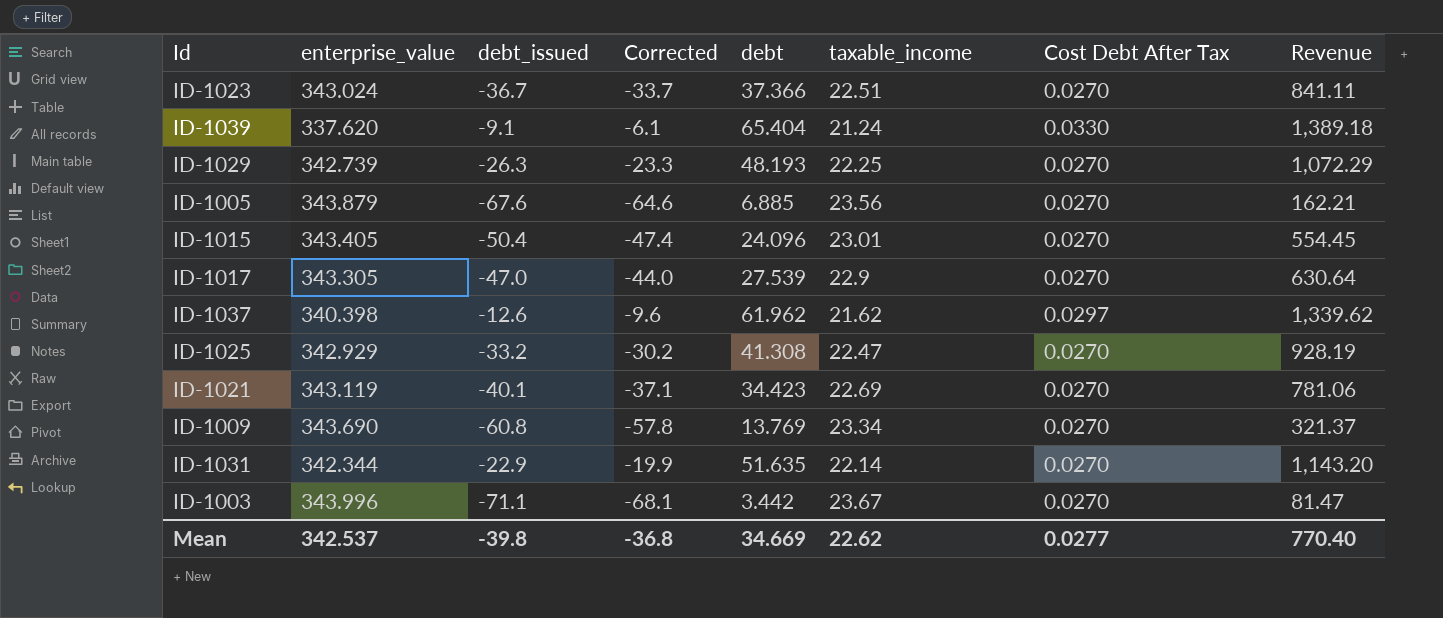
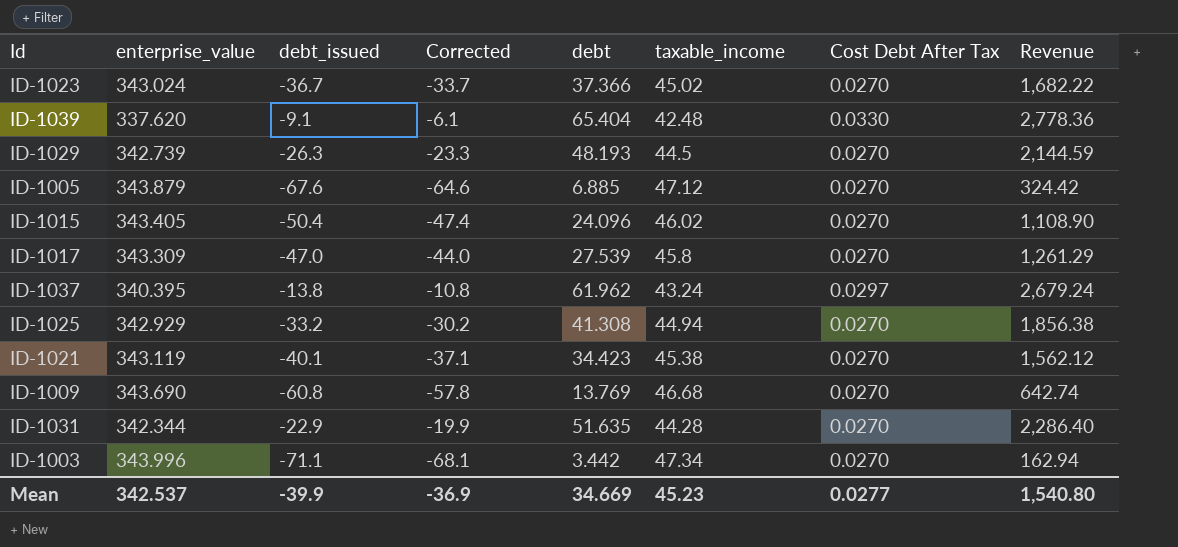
ID-1023 | taxable_income: 22.51 -> 45.02
ID-1023 | Revenue: 841.11 -> 1,682.22
ID-1039 | taxable_income: 21.24 -> 42.48
ID-1039 | Revenue: 1,389.18 -> 2,778.36
ID-1029 | taxable_income: 22.25 -> 44.5
ID-1029 | Revenue: 1,072.29 -> 2,144.59
ID-1005 | taxable_income: 23.56 -> 47.12
ID-1005 | Revenue: 162.21 -> 324.42
ID-1015 | taxable_income: 23.01 -> 46.02
ID-1015 | Revenue: 554.45 -> 1,108.90
ID-1017 | enterprise_value: 343.305 -> 343.309
ID-1017 | taxable_income: 22.9 -> 45.8
ID-1017 | Revenue: 630.64 -> 1,261.29
ID-1037 | enterprise_value: 340.398 -> 340.395
ID-1037 | debt_issued: -12.6 -> -13.8
ID-1037 | Corrected: -9.6 -> -10.8
ID-1037 | taxable_income: 21.62 -> 43.24
ID-1037 | Revenue: 1,339.62 -> 2,679.24
ID-1025 | taxable_income: 22.47 -> 44.94
ID-1025 | Revenue: 928.19 -> 1,856.38
ID-1021 | taxable_income: 22.69 -> 45.38
ID-1021 | Revenue: 781.06 -> 1,562.12
ID-1009 | taxable_income: 23.34 -> 46.68
ID-1009 | Revenue: 321.37 -> 642.74
ID-1031 | taxable_income: 22.14 -> 44.28
ID-1031 | Revenue: 1,143.20 -> 2,286.40
ID-1003 | taxable_income: 23.67 -> 47.34
ID-1003 | Revenue: 81.47 -> 162.94
Mean | debt_issued: -39.8 -> -39.9
Mean | Corrected: -36.8 -> -36.9
Mean | taxable_income: 22.62 -> 45.23
Mean | Revenue: 770.40 -> 1,540.80

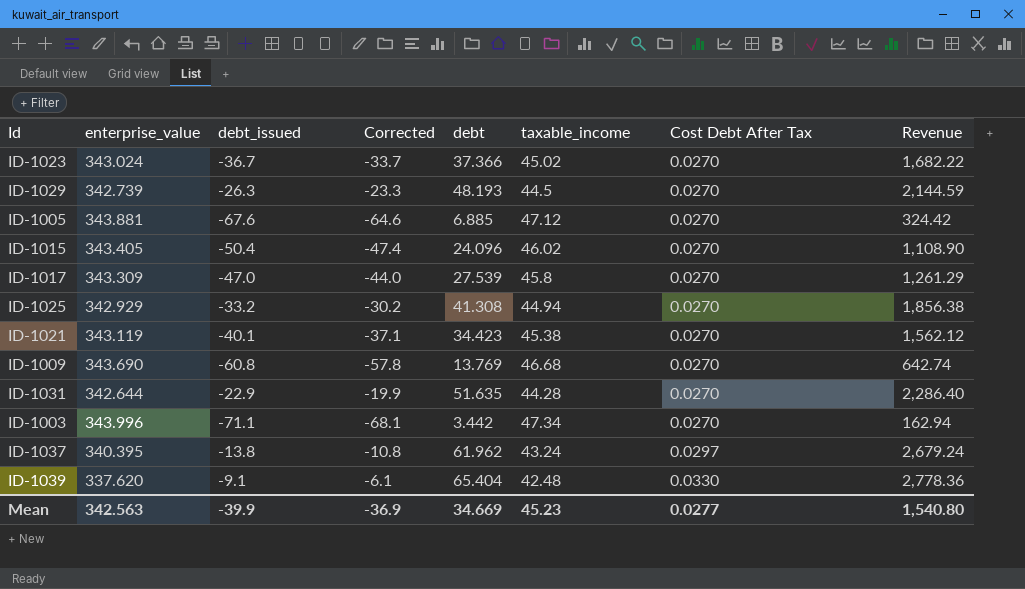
row order: none -> Cost Debt After Tax ascending
ID-1005 | enterprise_value: 343.879 -> 343.881
ID-1031 | enterprise_value: 342.344 -> 342.644
Mean | enterprise_value: 342.537 -> 342.563

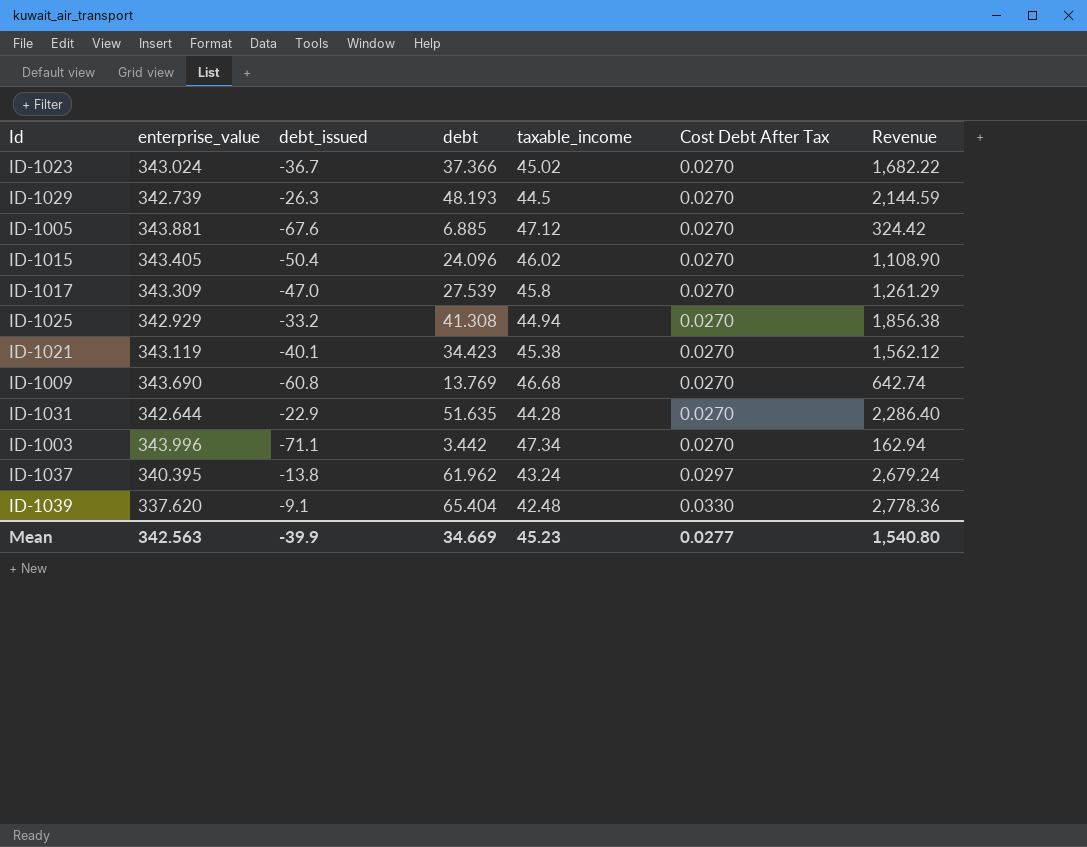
column Corrected | formula: [debt_issued] + 3 -> none

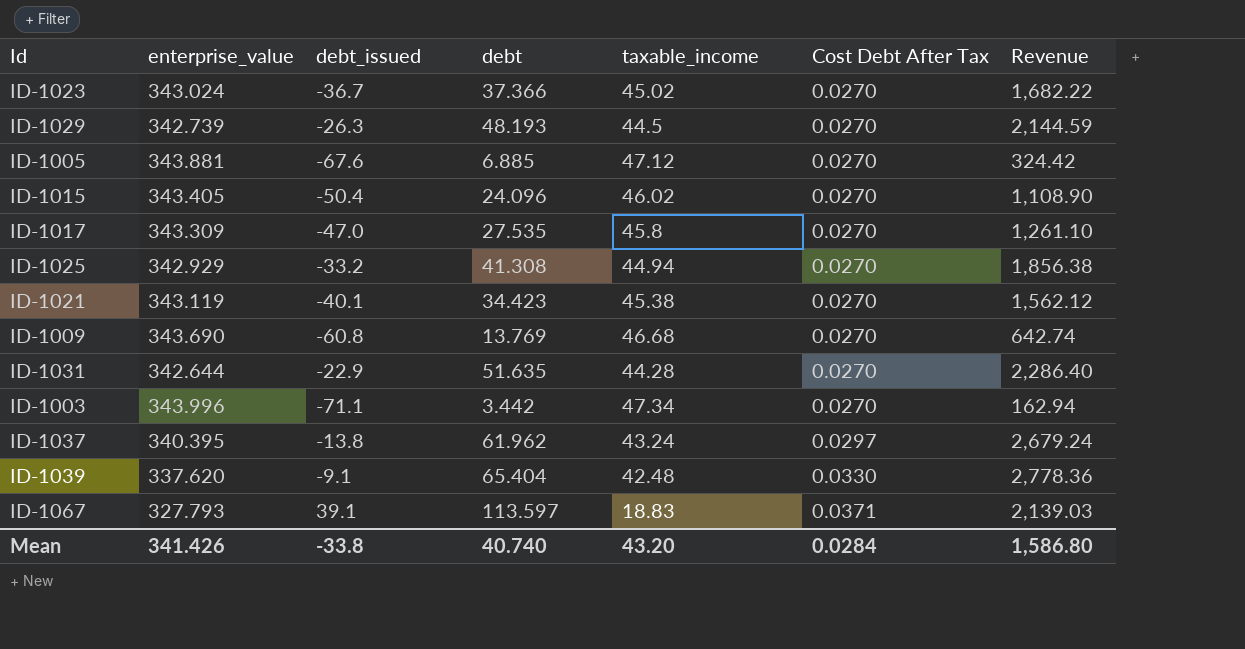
ID-1017 | debt: 27.539 -> 27.535
ID-1017 | Revenue: 1,261.29 -> 1,261.10
row ID-1067: none -> 327.793 | 39.1 | 113.597 | 18.83 | 0.0371 | 2,139.03
Mean | enterprise_value: 342.563 -> 341.426
Mean | debt_issued: -39.9 -> -33.8
Mean | debt: 34.669 -> 40.740
Mean | taxable_income: 45.23 -> 43.20
Mean | Cost Debt After Tax: 0.0277 -> 0.0284
Mean | Revenue: 1,540.80 -> 1,586.80

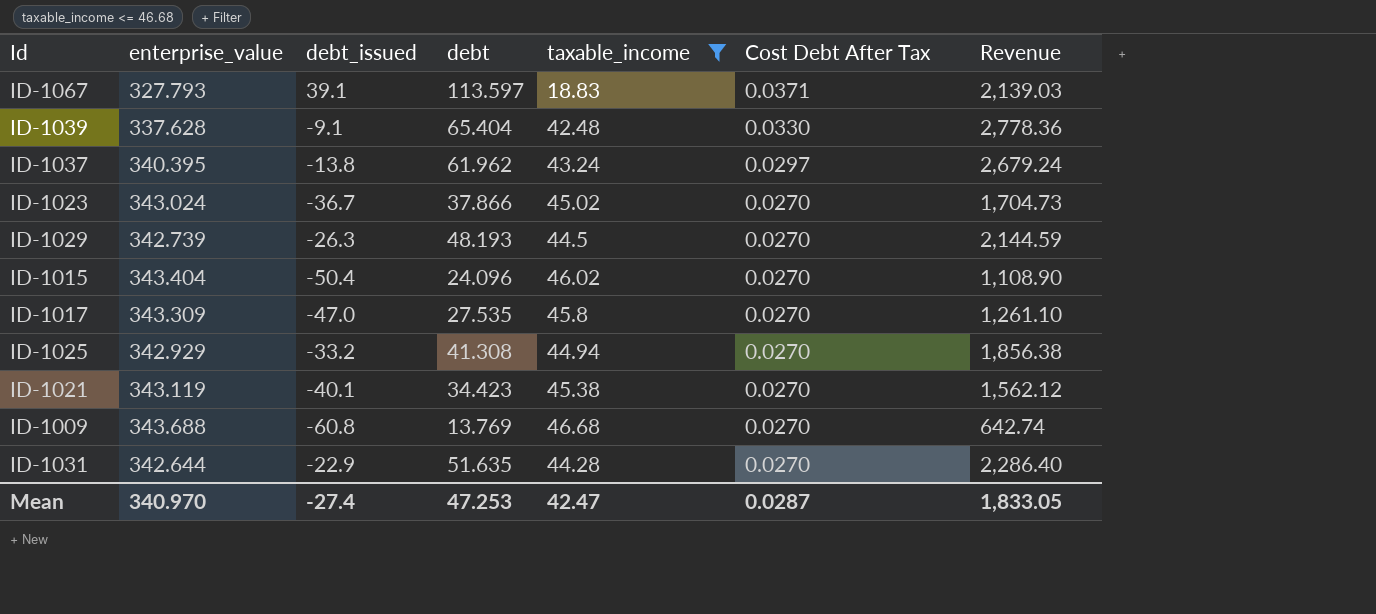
filter: none -> taxable_income <= 46.68
row order: Cost Debt After Tax ascending -> Cost Debt After Tax descending
ID-1039 | enterprise_value: 337.620 -> 337.628
ID-1023 | debt: 37.366 -> 37.866
ID-1023 | Revenue: 1,682.22 -> 1,704.73
ID-1015 | enterprise_value: 343.405 -> 343.404
ID-1009 | enterprise_value: 343.690 -> 343.688
Mean | enterprise_value: 341.426 -> 340.970
Mean | debt_issued: -33.8 -> -27.4
Mean | debt: 40.740 -> 47.253
Mean | taxable_income: 43.20 -> 42.47
Mean | Cost Debt After Tax: 0.0284 -> 0.0287
Mean | Revenue: 1,586.80 -> 1,833.05

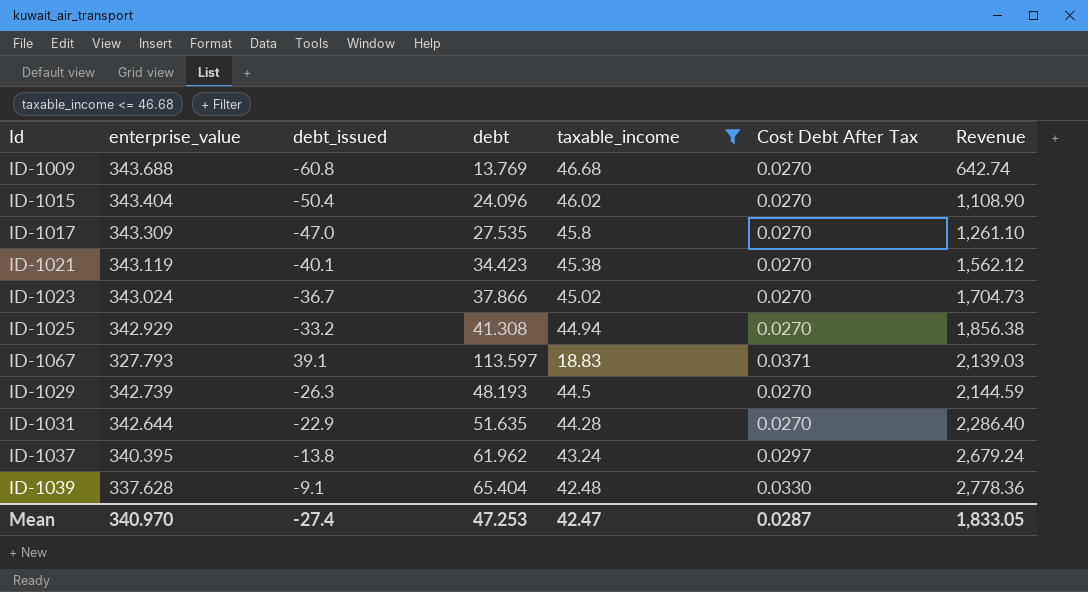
row order: Cost Debt After Tax descending -> Revenue ascending

